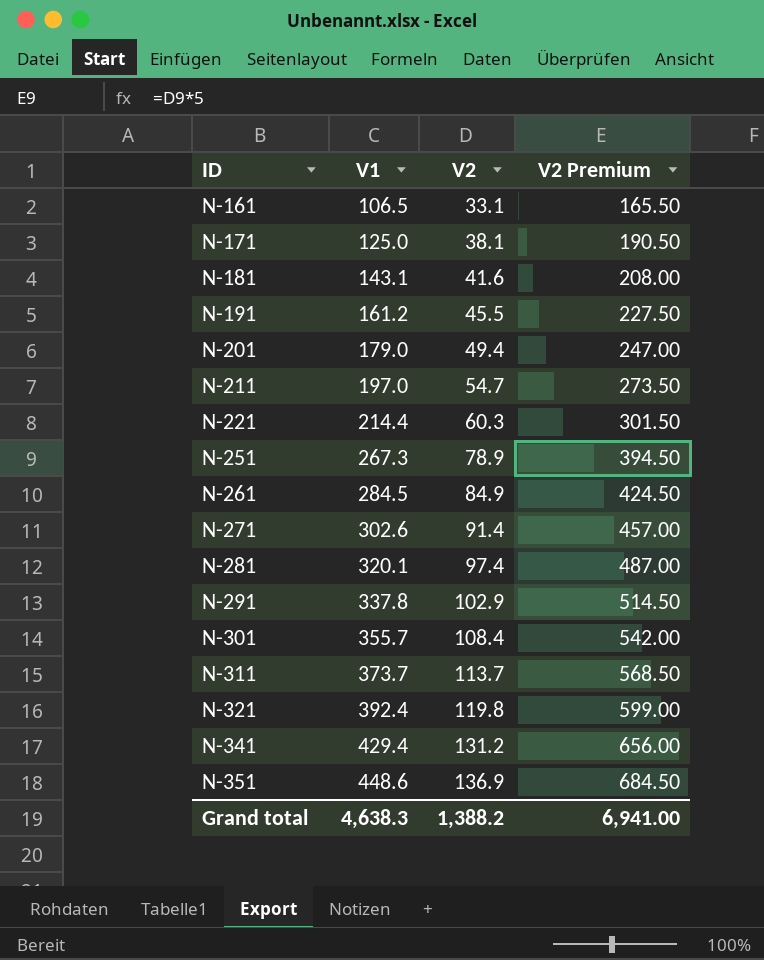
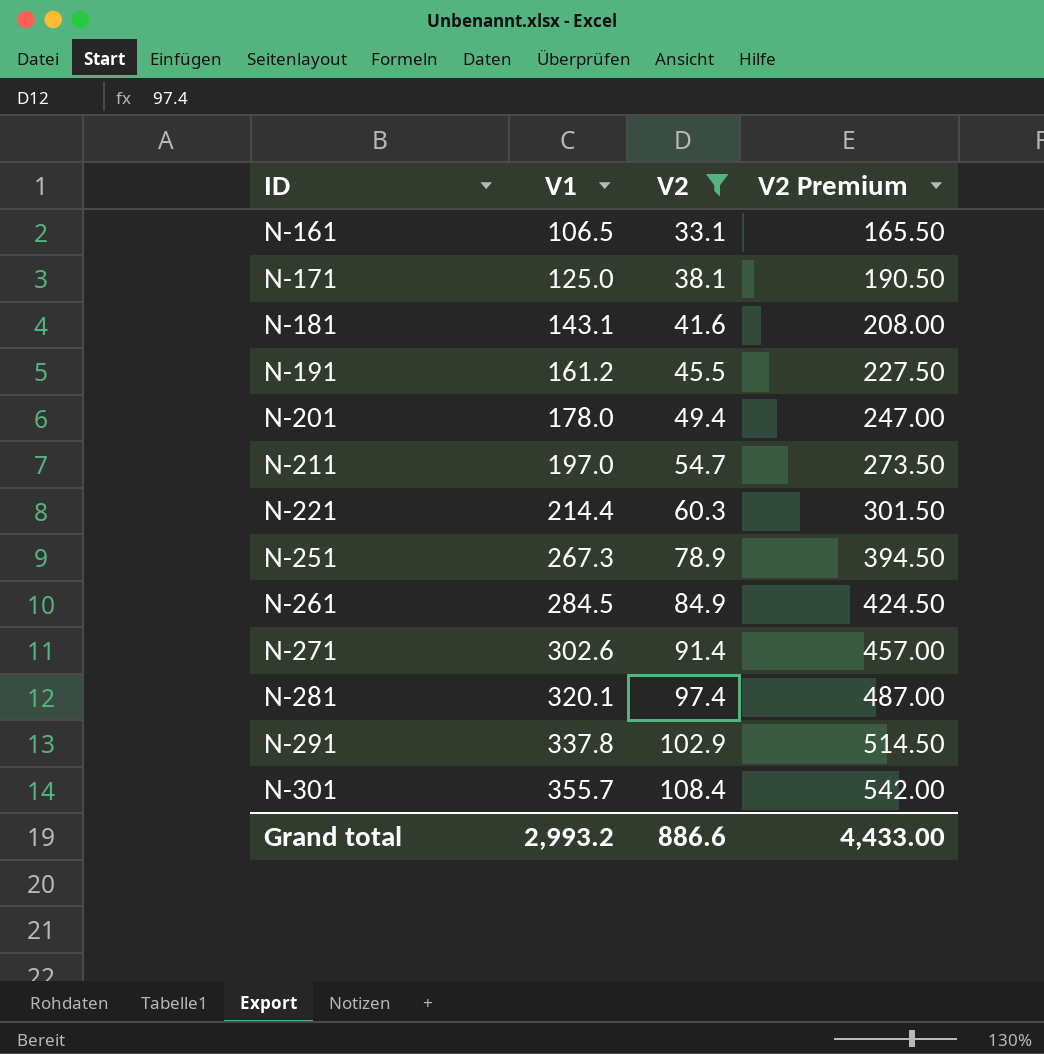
filter: none -> V2 <= 108.4
N-201 | V1: 179.0 -> 178.0
Grand total | V1: 4,638.3 -> 2,993.2
Grand total | V2: 1,388.2 -> 886.6
Grand total | V2 Premium: 6,941.00 -> 4,433.00

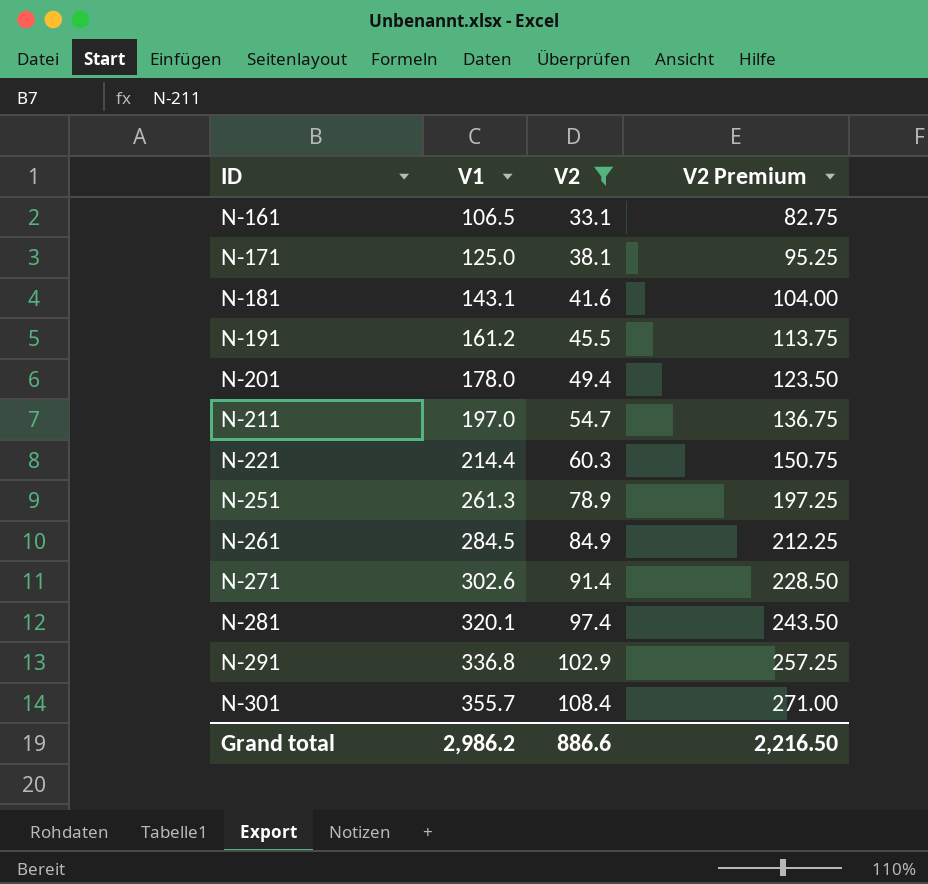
column V2 Premium | formula: [V2] * 5 -> [V2] * 2.5
N-251 | V1: 267.3 -> 261.3
N-291 | V1: 337.8 -> 336.8
Grand total | V1: 2,993.2 -> 2,986.2
Grand total | V2 Premium: 4,433.00 -> 2,216.50

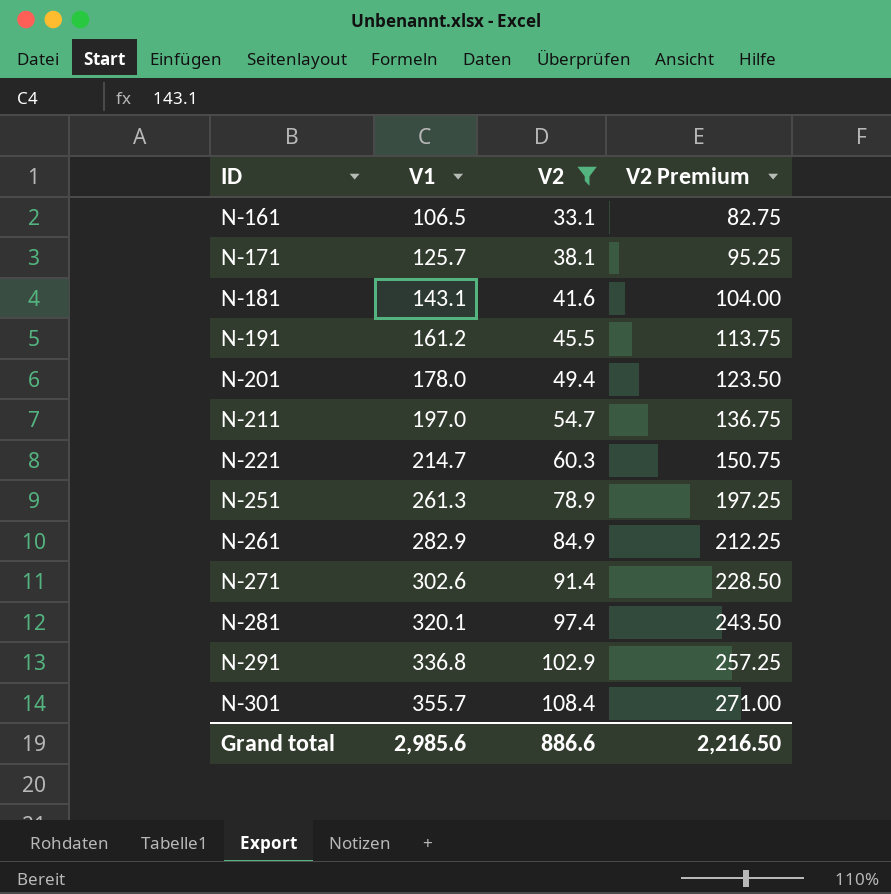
N-171 | V1: 125.0 -> 125.7
N-221 | V1: 214.4 -> 214.7
N-261 | V1: 284.5 -> 282.9
Grand total | V1: 2,986.2 -> 2,985.6

